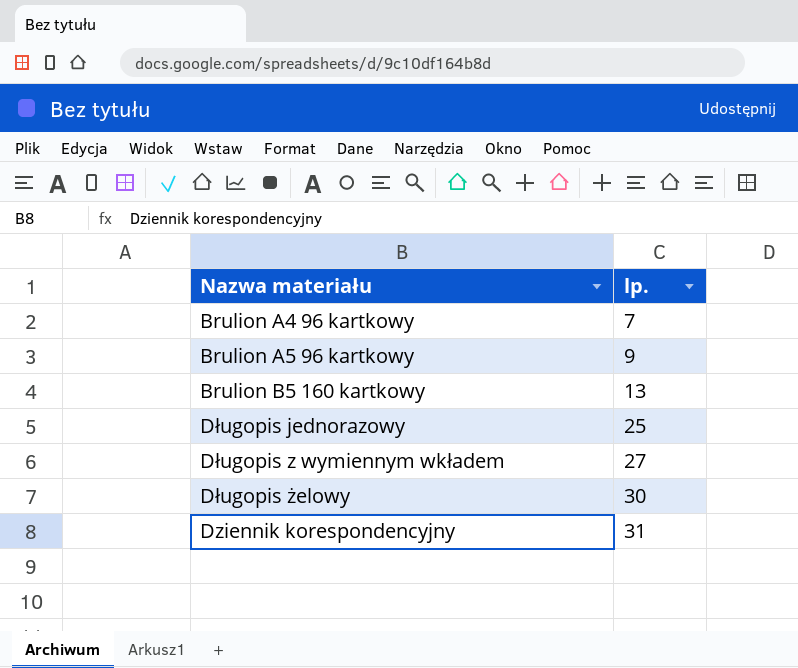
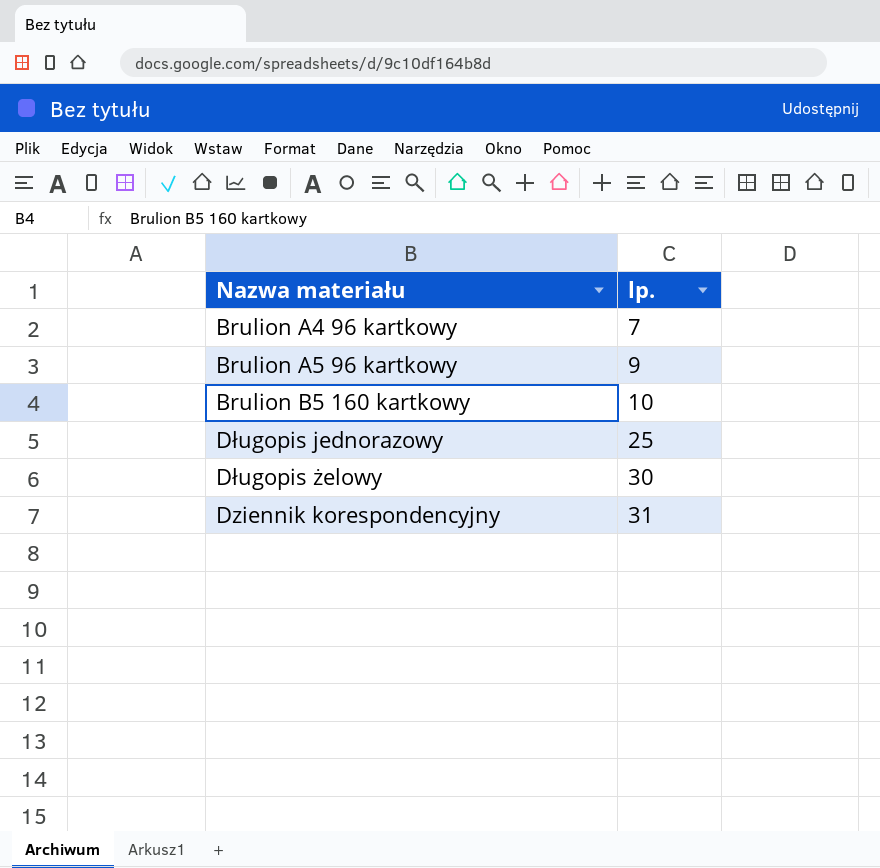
row Długopis z wymiennym wkładem: 27 -> none
Brulion B5 160 kartkowy | lp.: 13 -> 10

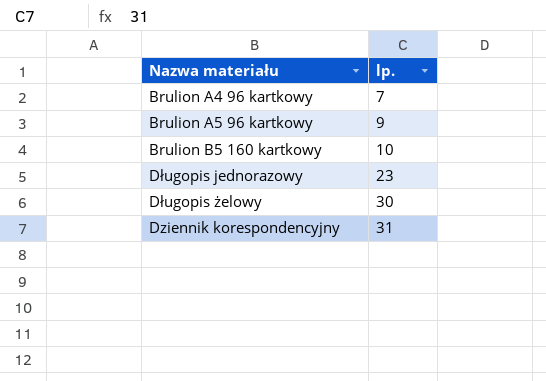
Długopis jednorazowy | lp.: 25 -> 23

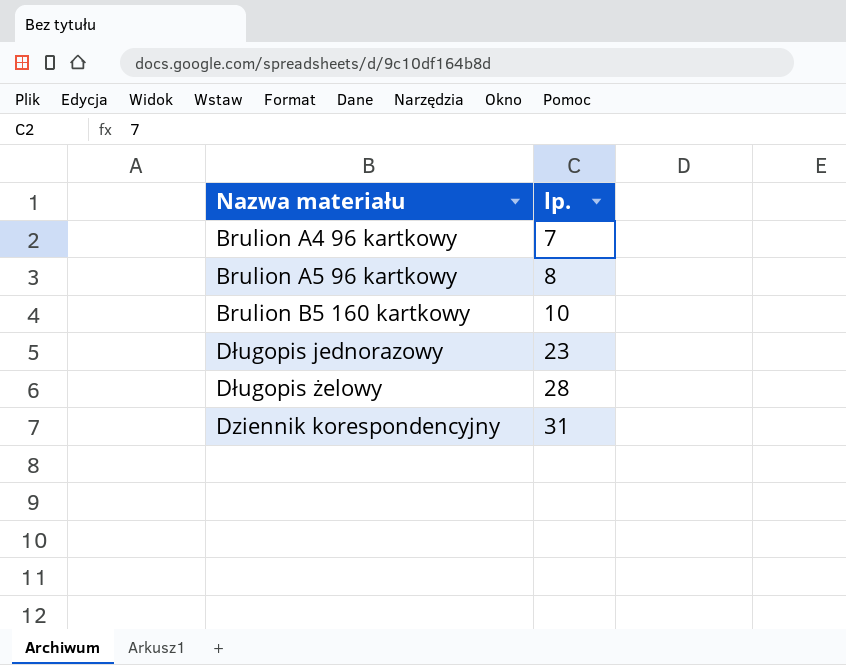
Brulion A5 96 kartkowy | lp.: 9 -> 8
Długopis żelowy | lp.: 30 -> 28

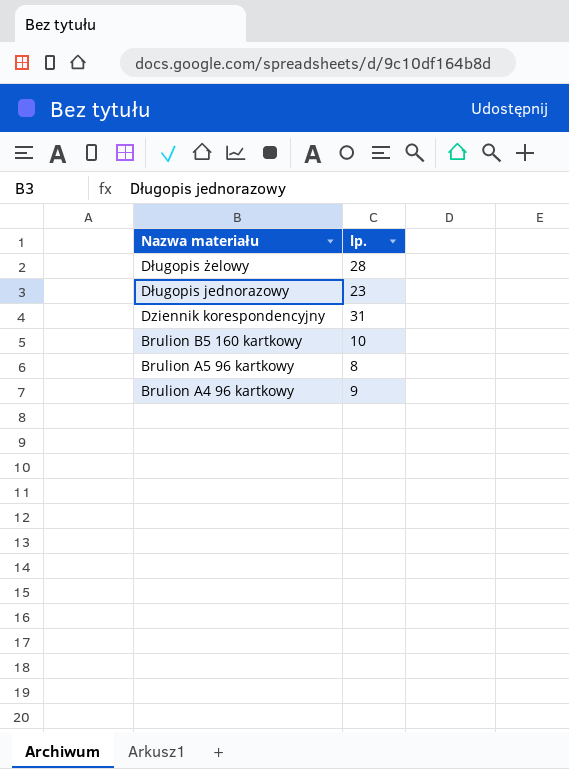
row order: lp. ascending -> Nazwa materiału descending
Brulion A4 96 kartkowy | lp.: 7 -> 9

